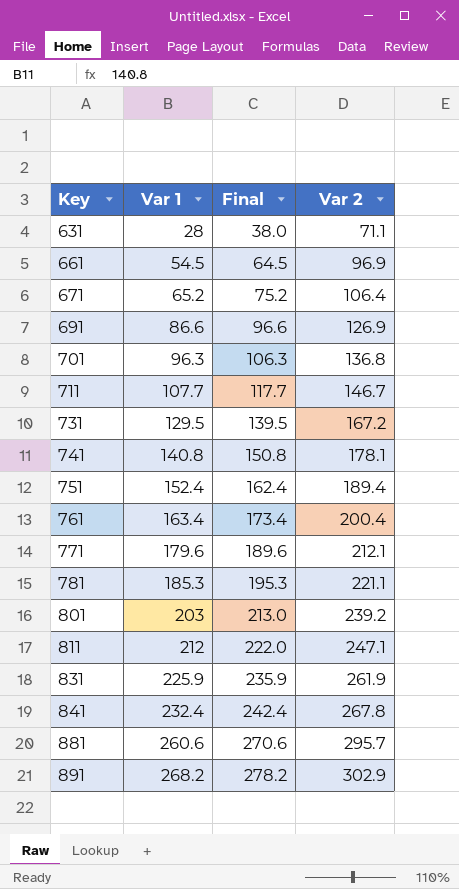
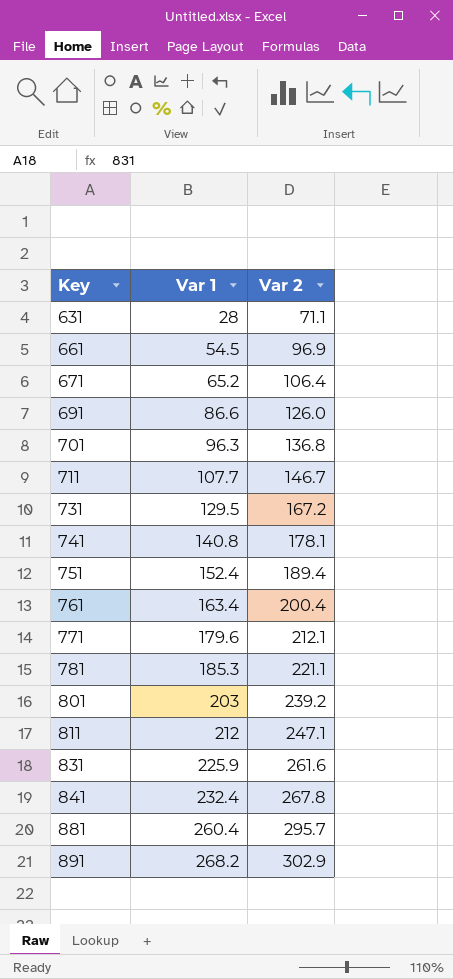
column Final | formula: [Var 1] + 10 -> none
691 | Var 2: 126.9 -> 126.0
831 | Var 2: 261.9 -> 261.6
881 | Var 1: 260.6 -> 260.4

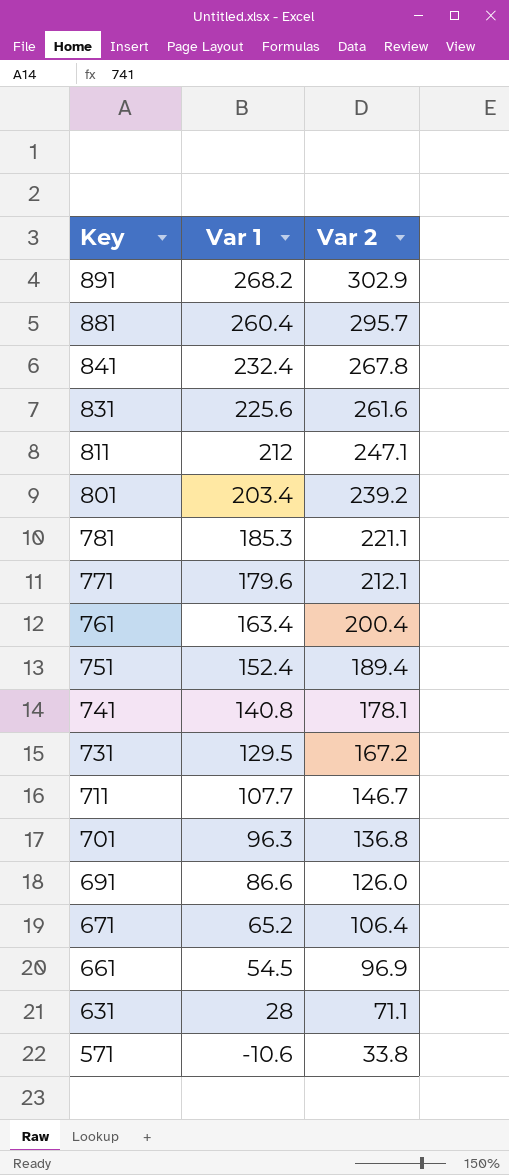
row order: Key ascending -> Key descending
831 | Var 1: 225.9 -> 225.6
801 | Var 1: 203 -> 203.4
row 571: none -> -10.6 | 33.8

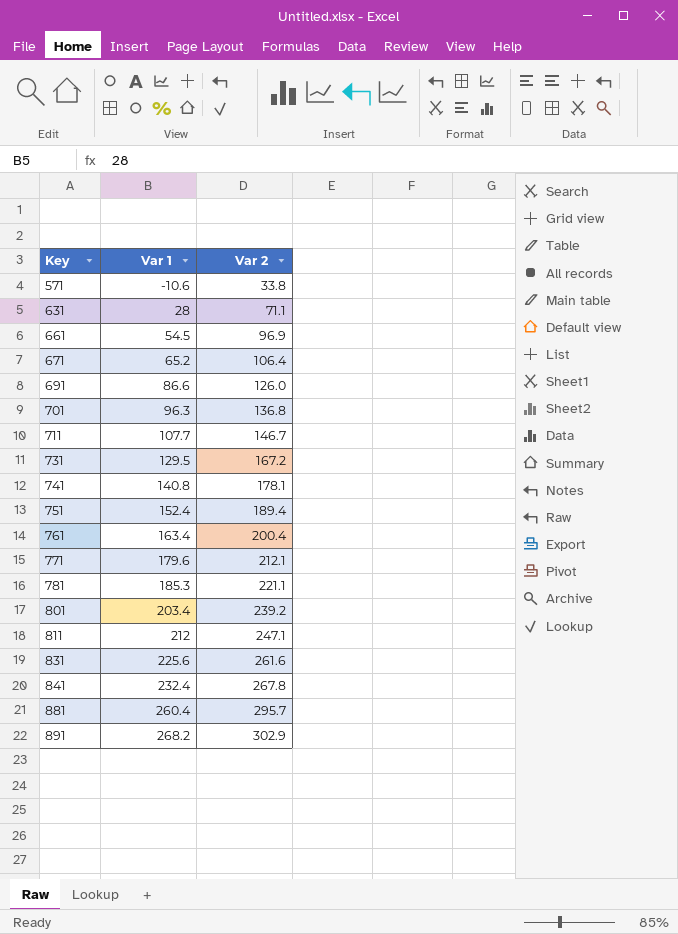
row order: Key descending -> Key ascending

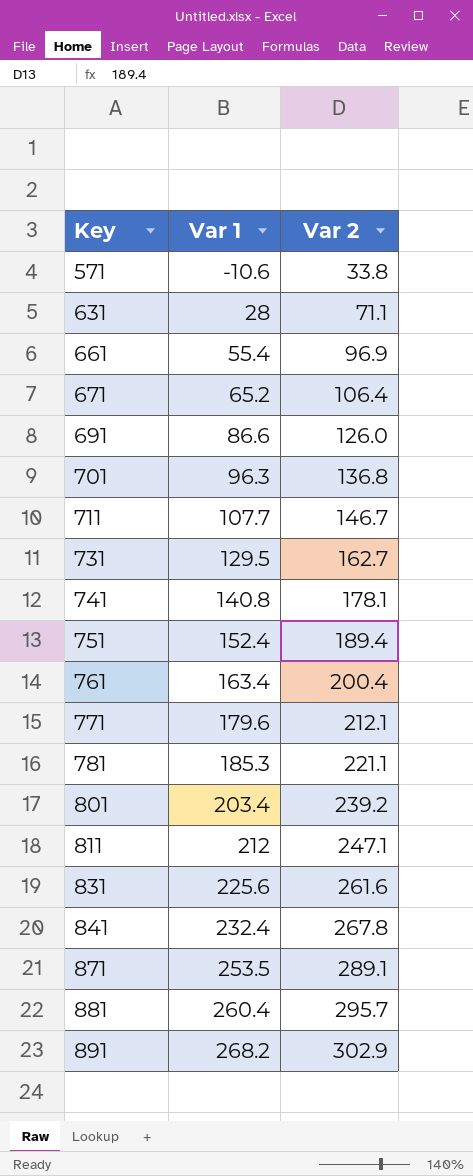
661 | Var 1: 54.5 -> 55.4
731 | Var 2: 167.2 -> 162.7
row 871: none -> 253.5 | 289.1

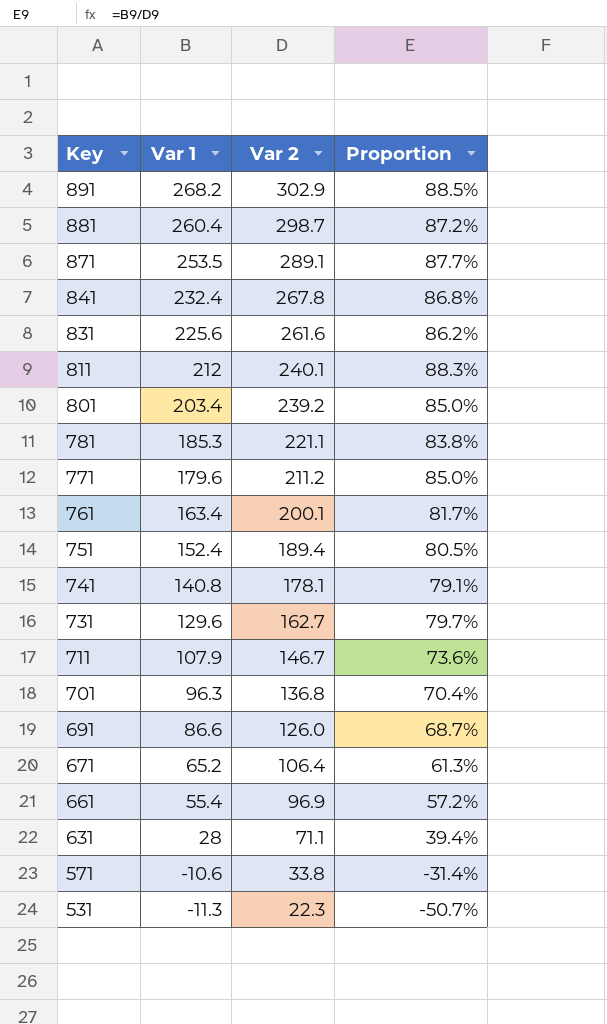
row order: Key ascending -> Key descending
column Proportion | formula: none -> [Var 1] / [Var 2]
881 | Var 2: 295.7 -> 298.7
811 | Var 2: 247.1 -> 240.1
771 | Var 2: 212.1 -> 211.2
761 | Var 2: 200.4 -> 200.1
731 | Var 1: 129.5 -> 129.6
711 | Var 1: 107.7 -> 107.9
row 531: none -> -11.3 | 22.3 | -50.7%

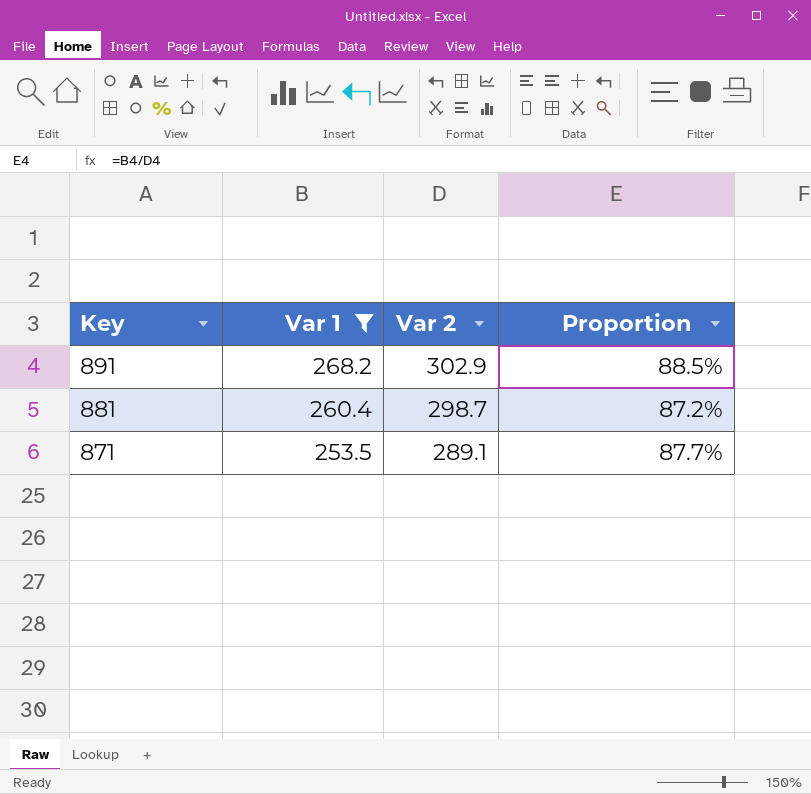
filter: none -> Var 1 >= 253.5

